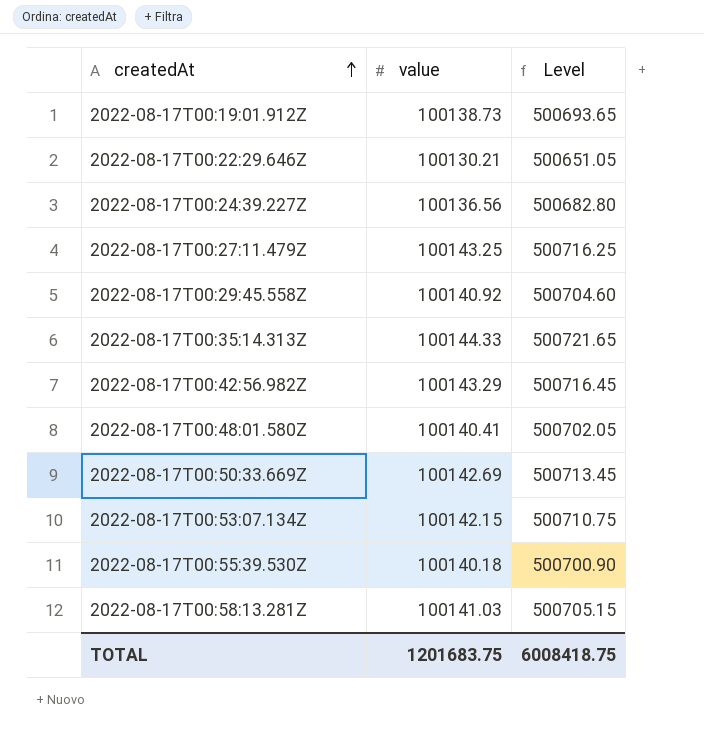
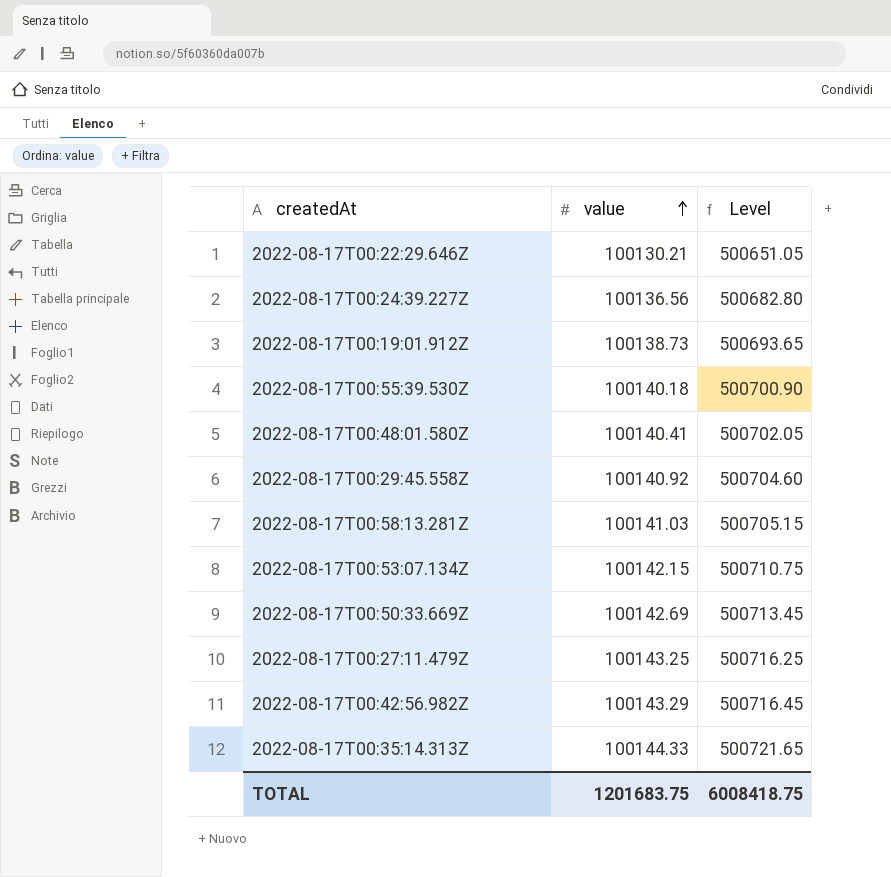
row order: createdAt ascending -> value ascending

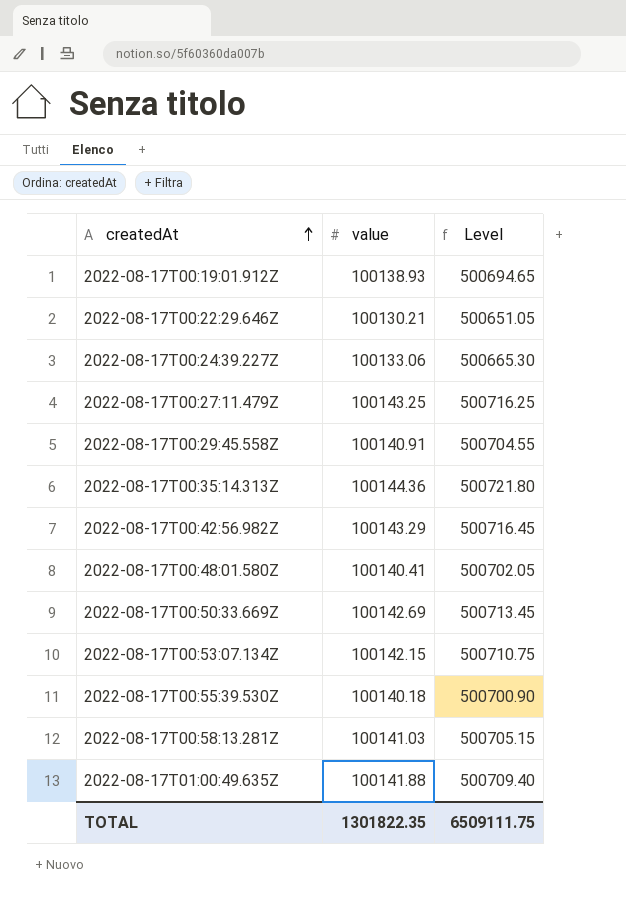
row order: value ascending -> createdAt ascending
2022-08-17T00:19:01.912Z | value: 100138.73 -> 100138.93
2022-08-17T00:19:01.912Z | Level: 500693.65 -> 500694.65
2022-08-17T00:24:39.227Z | value: 100136.56 -> 100133.06
2022-08-17T00:24:39.227Z | Level: 500682.80 -> 500665.30
2022-08-17T00:29:45.558Z | value: 100140.92 -> 100140.91
2022-08-17T00:29:45.558Z | Level: 500704.60 -> 500704.55
2022-08-17T00:35:14.313Z | value: 100144.33 -> 100144.36
2022-08-17T00:35:14.313Z | Level: 500721.65 -> 500721.80
row 2022-08-17T01:00:49.635Z: none -> 100141.88 | 500709.40
TOTAL | value: 1201683.75 -> 1301822.35
TOTAL | Level: 6008418.75 -> 6509111.75

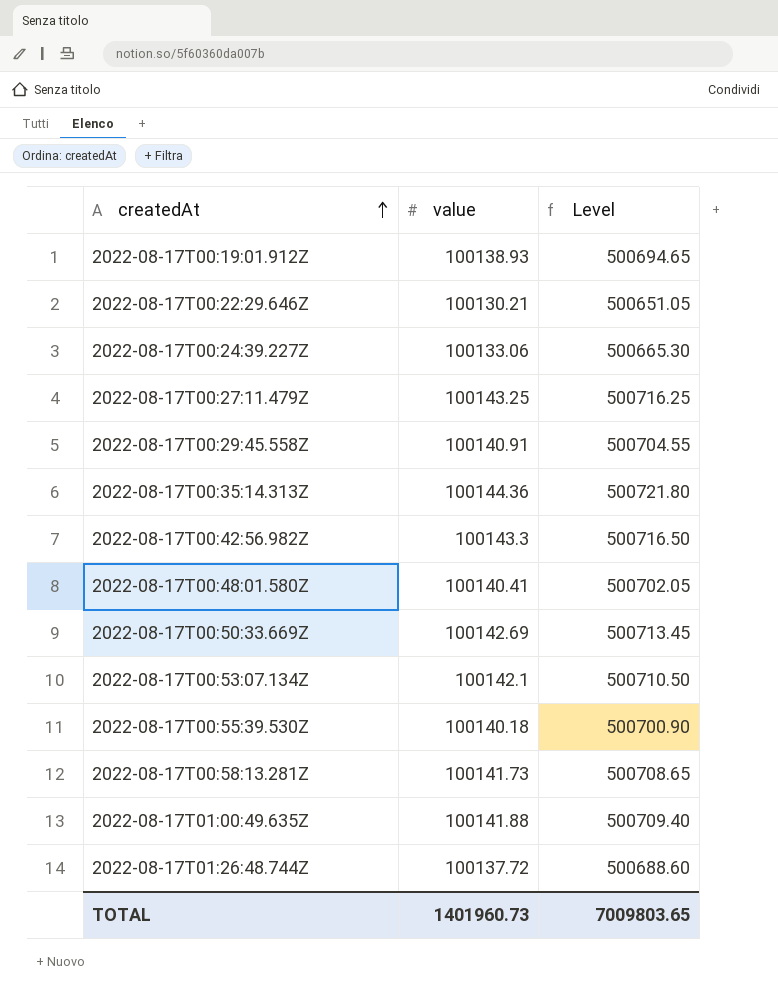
2022-08-17T00:42:56.982Z | value: 100143.29 -> 100143.3
2022-08-17T00:42:56.982Z | Level: 500716.45 -> 500716.50
2022-08-17T00:53:07.134Z | value: 100142.15 -> 100142.1
2022-08-17T00:53:07.134Z | Level: 500710.75 -> 500710.50
2022-08-17T00:58:13.281Z | value: 100141.03 -> 100141.73
2022-08-17T00:58:13.281Z | Level: 500705.15 -> 500708.65
row 2022-08-17T01:26:48.744Z: none -> 100137.72 | 500688.60
TOTAL | value: 1301822.35 -> 1401960.73
TOTAL | Level: 6509111.75 -> 7009803.65

